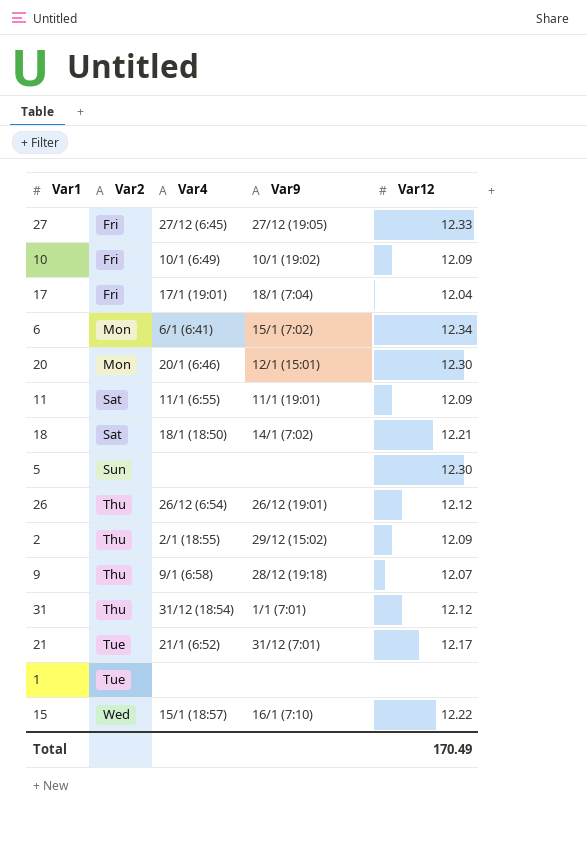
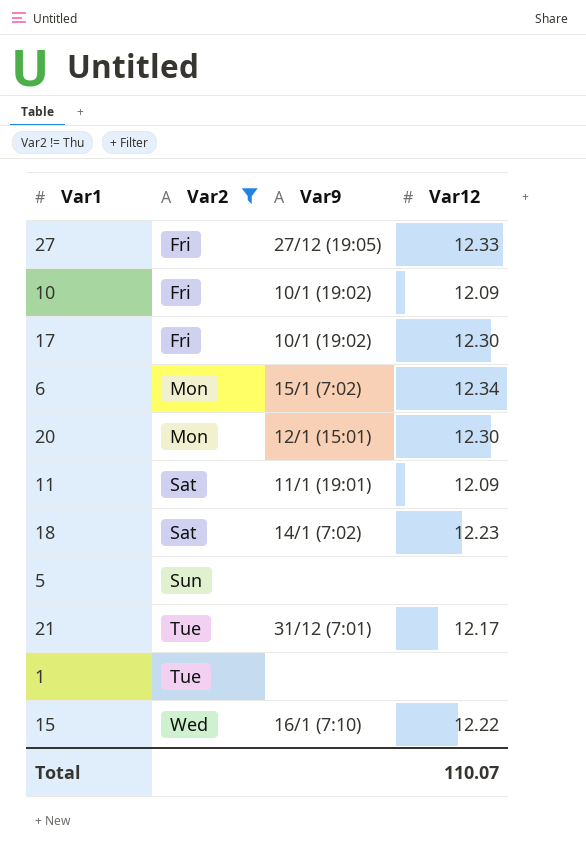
filter: none -> Var2 != Thu
column Var4 | position: 3 -> none
17 | Var9: 18/1 (7:04) -> 10/1 (19:02)
17 | Var12: 12.04 -> 12.30
18 | Var12: 12.21 -> 12.23
5 | Var12: 12.30 -> none
Total | Var12: 170.49 -> 110.07

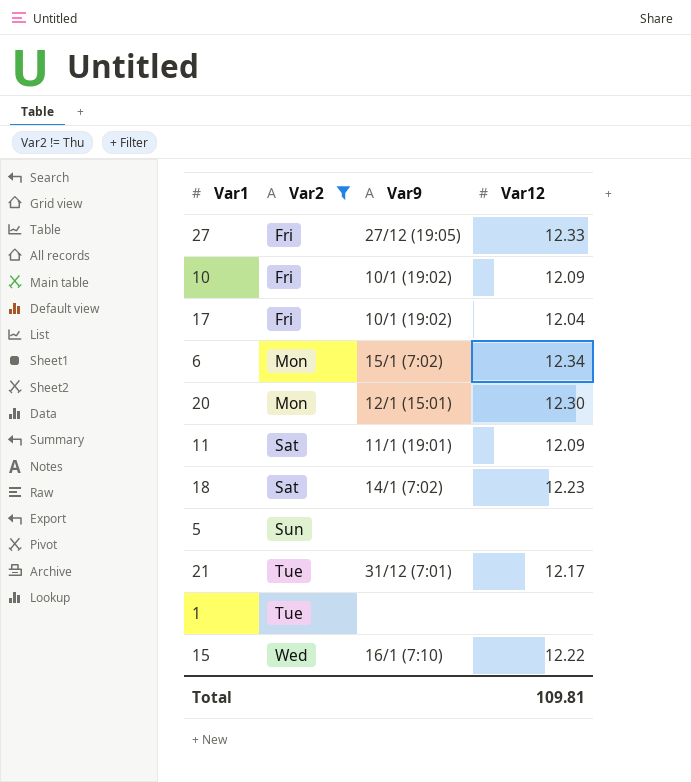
17 | Var12: 12.30 -> 12.04
Total | Var12: 110.07 -> 109.81

